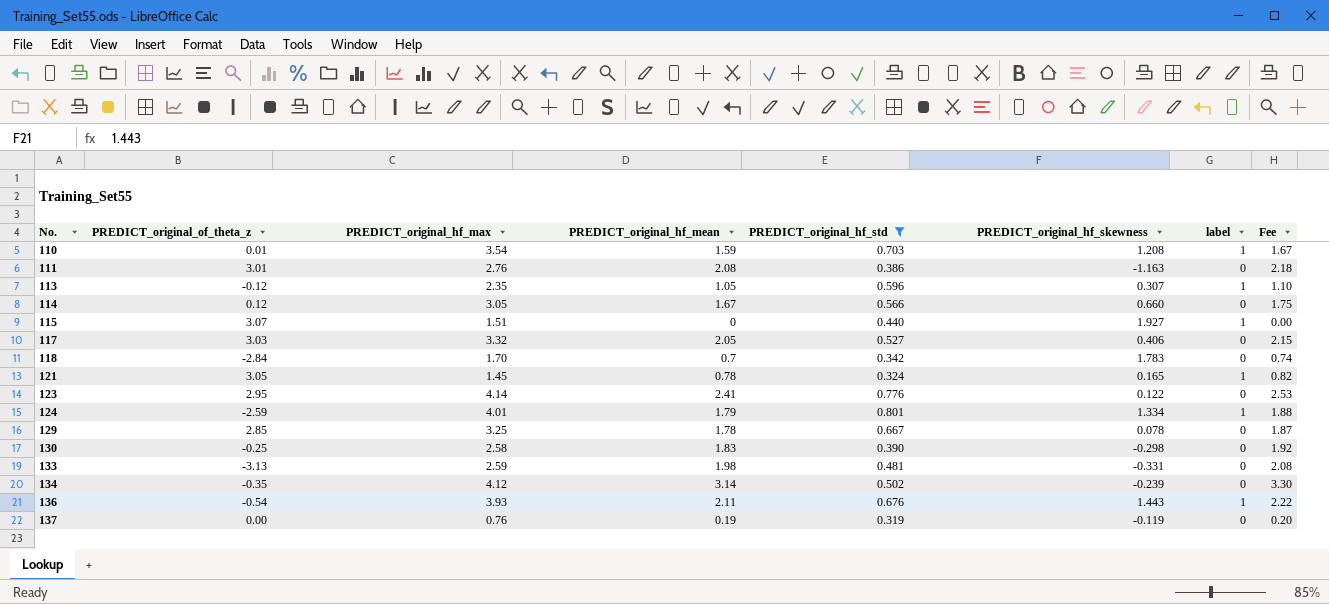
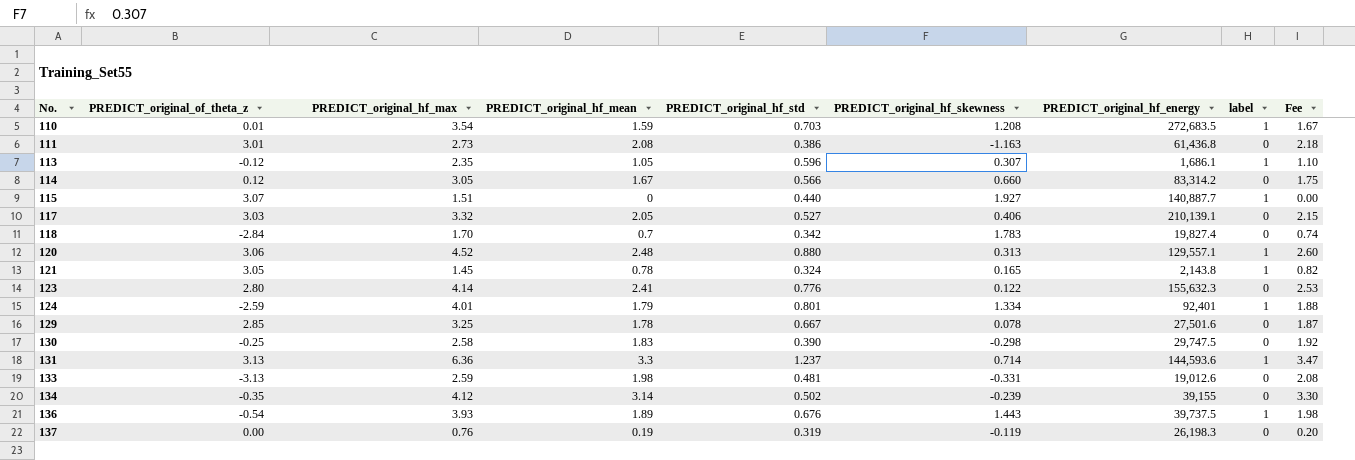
filter: PREDICT_original_hf_std <= 0.801 -> none
column PREDICT_original_hf_energy | position: none -> 7
111 | PREDICT_original_hf_max: 2.76 -> 2.73
123 | PREDICT_original_of_theta_z: 2.95 -> 2.80
136 | PREDICT_original_hf_mean: 2.11 -> 1.89
136 | Fee: 2.22 -> 1.98

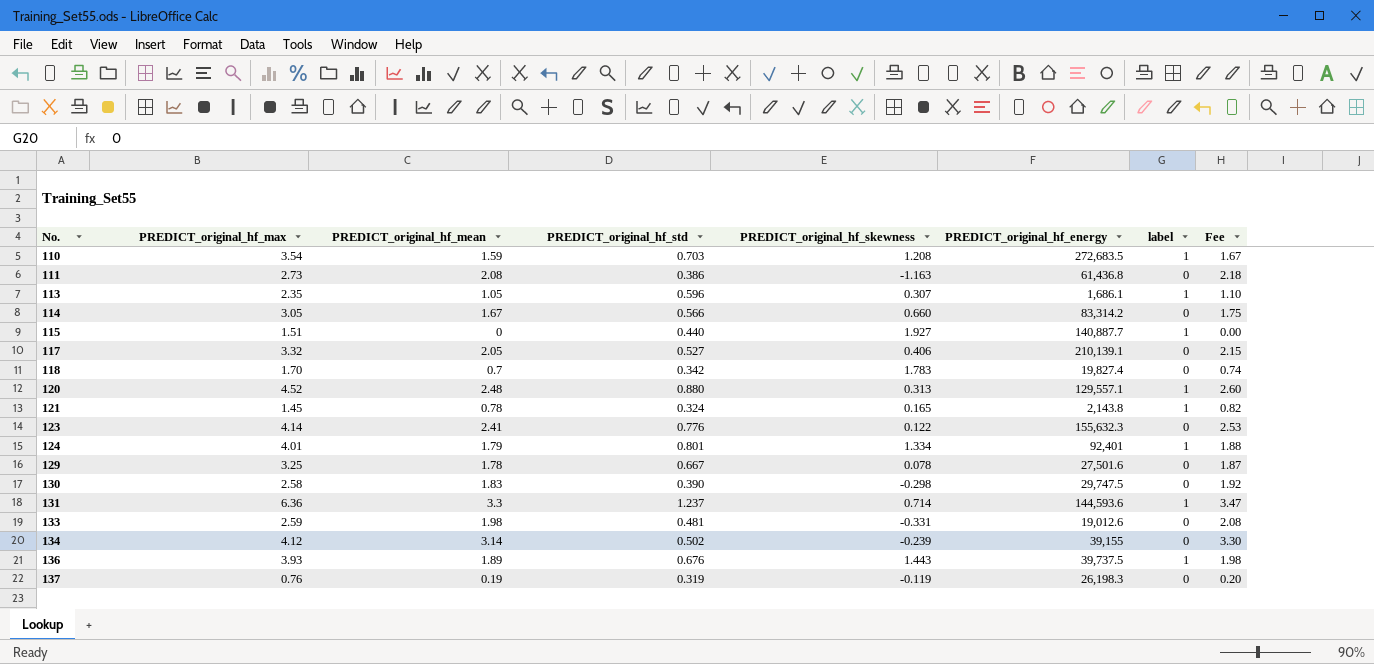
column PREDICT_original_of_theta_z | position: 2 -> none

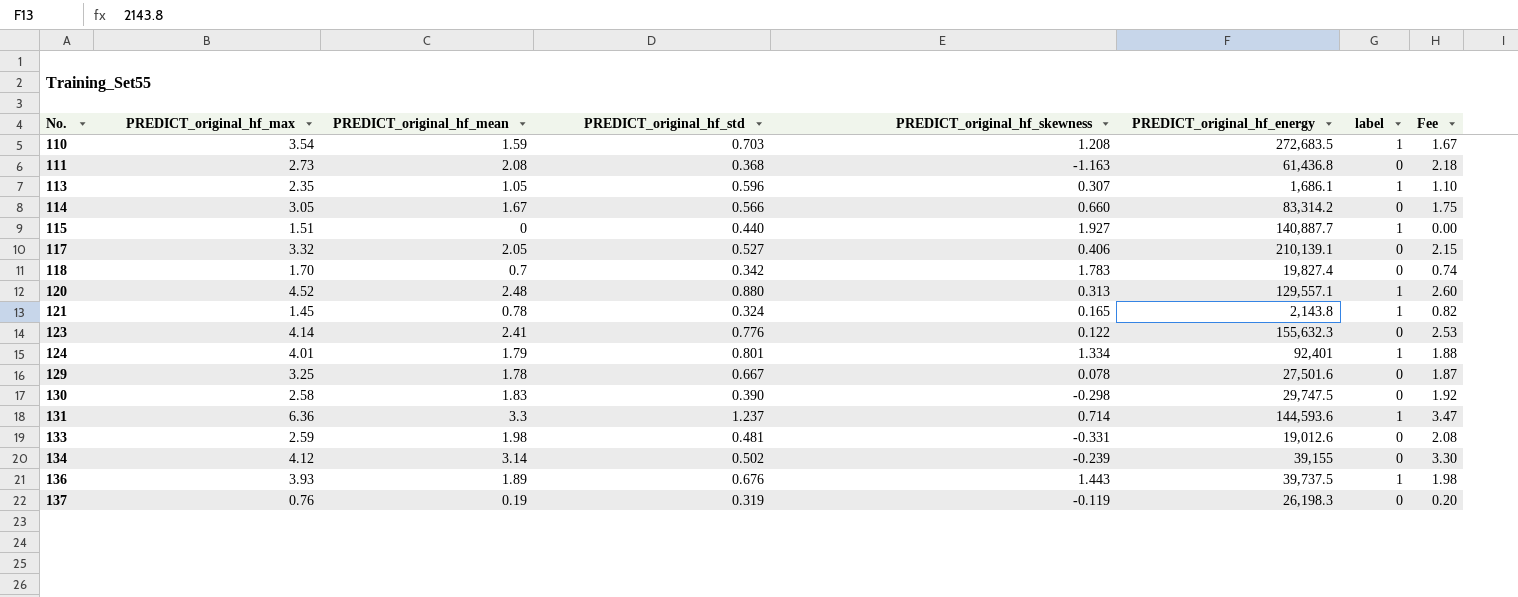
111 | PREDICT_original_hf_std: 0.386 -> 0.368

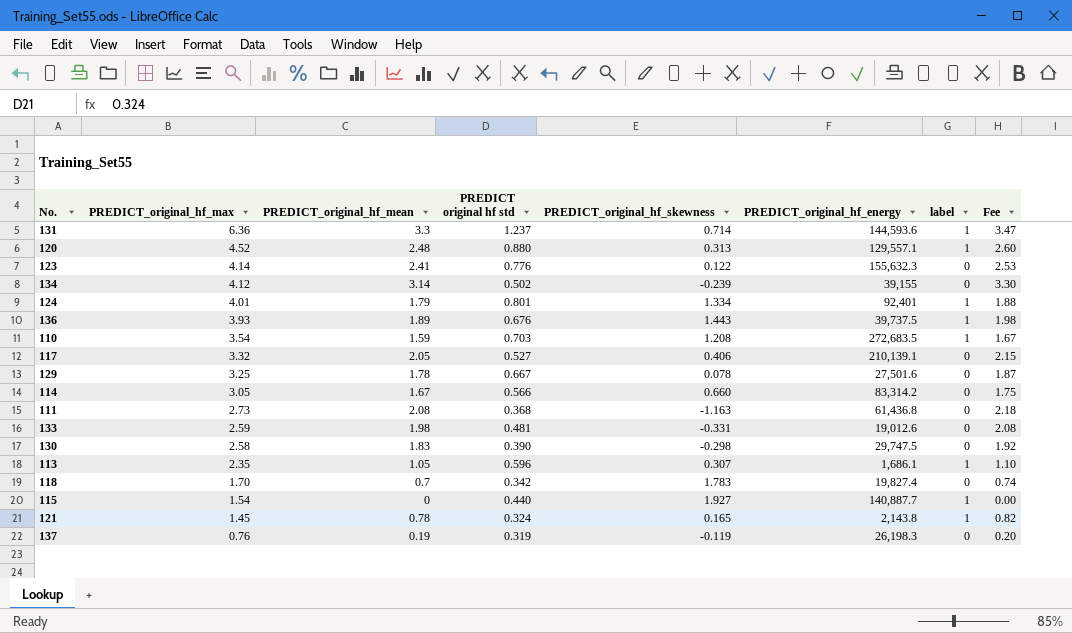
row order: No. ascending -> PREDICT_original_hf_max descending
column name: PREDICT_original_hf_std -> PREDICT original hf std
115 | PREDICT_original_hf_max: 1.51 -> 1.54

